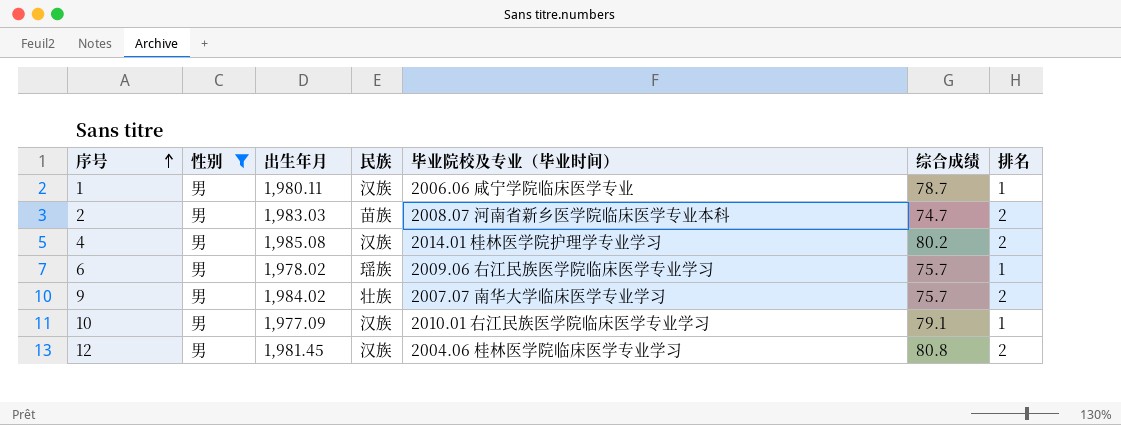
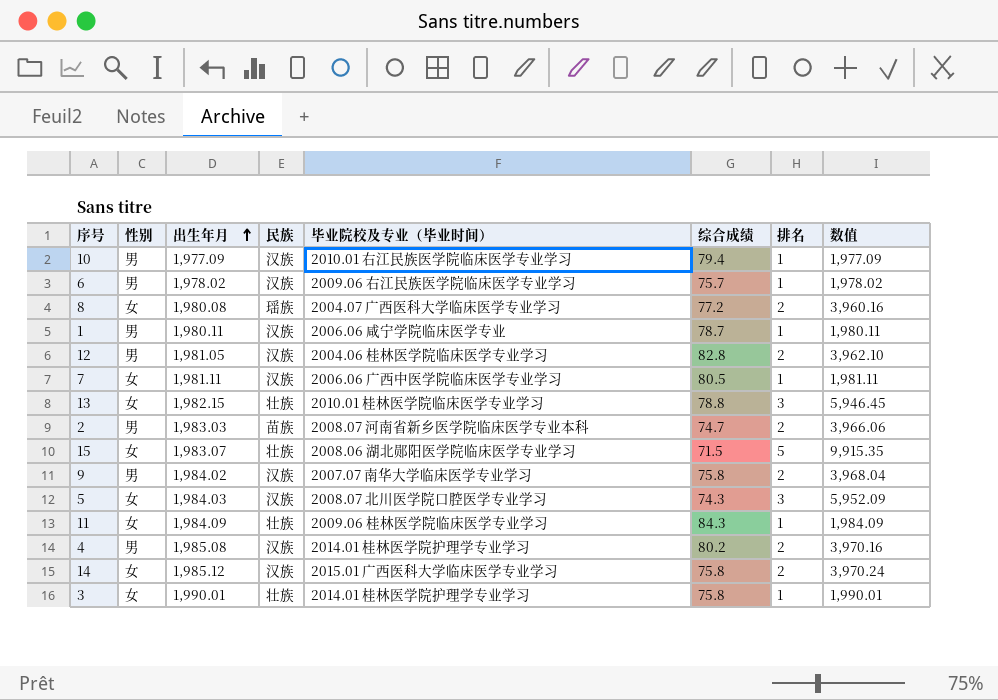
filter: 性别 = 男 -> none
row order: 序号 ascending -> 出生年月 ascending
column 数值 | formula: none -> [出生年月] * [排名]
10 | 综合成绩: 79.1 -> 79.4
6 | 民族: 瑶族 -> 汉族
12 | 出生年月: 1,981.45 -> 1,981.05
12 | 综合成绩: 80.8 -> 82.8
9 | 民族: 壮族 -> 汉族
9 | 综合成绩: 75.7 -> 75.8

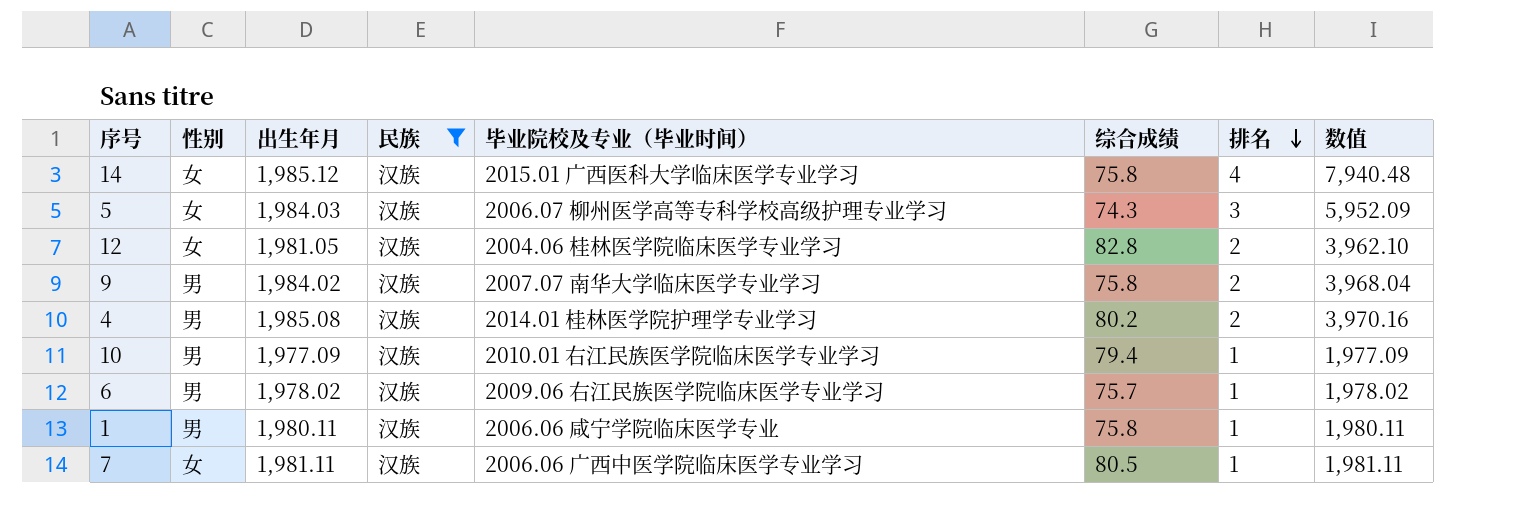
filter: none -> 民族 = 汉族
row order: 出生年月 ascending -> 排名 descending
14 | 排名: 2 -> 4
14 | 数值: 3,970.24 -> 7,940.48
5 | 毕业院校及专业（毕业时间）: 2008.07 北川医学院口腔医学专业学习 -> 2006.07 柳州医学高等专科学校高级护理专业学习
12 | 性别: 男 -> 女
1 | 综合成绩: 78.7 -> 75.8

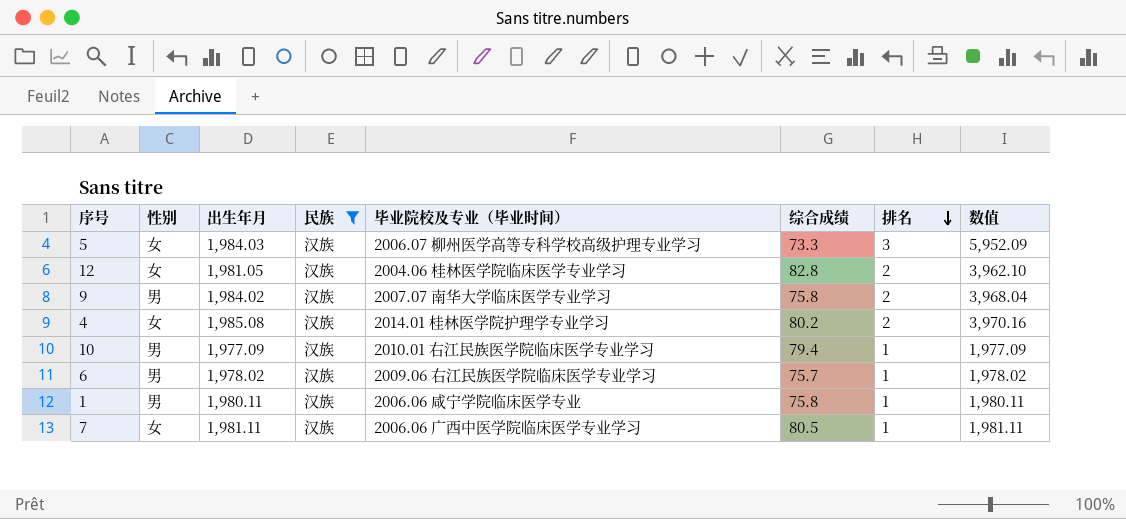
row 14: 女 | 1,985.12 | 汉族 | 2015.01 广西医科大学临床医学专业学习 | 75.8 | 4 | 7,940.48 -> none
5 | 综合成绩: 74.3 -> 73.3
4 | 性别: 男 -> 女

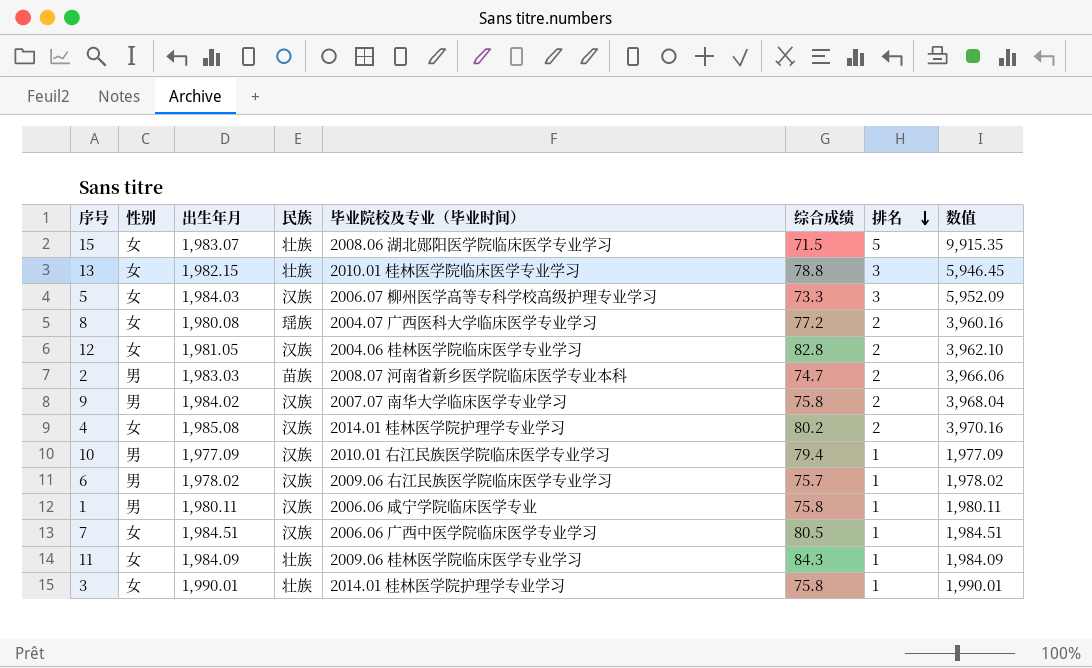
filter: 民族 = 汉族 -> none
7 | 出生年月: 1,981.11 -> 1,984.51
7 | 数值: 1,981.11 -> 1,984.51

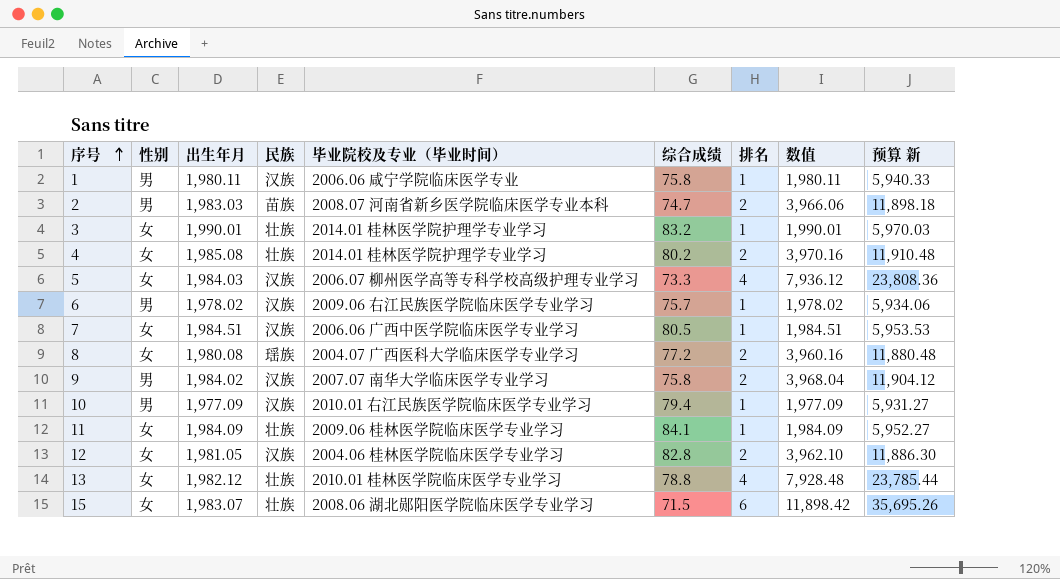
row order: 排名 descending -> 序号 ascending
column 预算 新 | formula: none -> [数值] * 3
3 | 综合成绩: 75.8 -> 83.2
4 | 民族: 汉族 -> 壮族
5 | 排名: 3 -> 4
5 | 数值: 5,952.09 -> 7,936.12
11 | 综合成绩: 84.3 -> 84.1
13 | 出生年月: 1,982.15 -> 1,982.12
13 | 排名: 3 -> 4
13 | 数值: 5,946.45 -> 7,928.48
15 | 排名: 5 -> 6
15 | 数值: 9,915.35 -> 11,898.42

